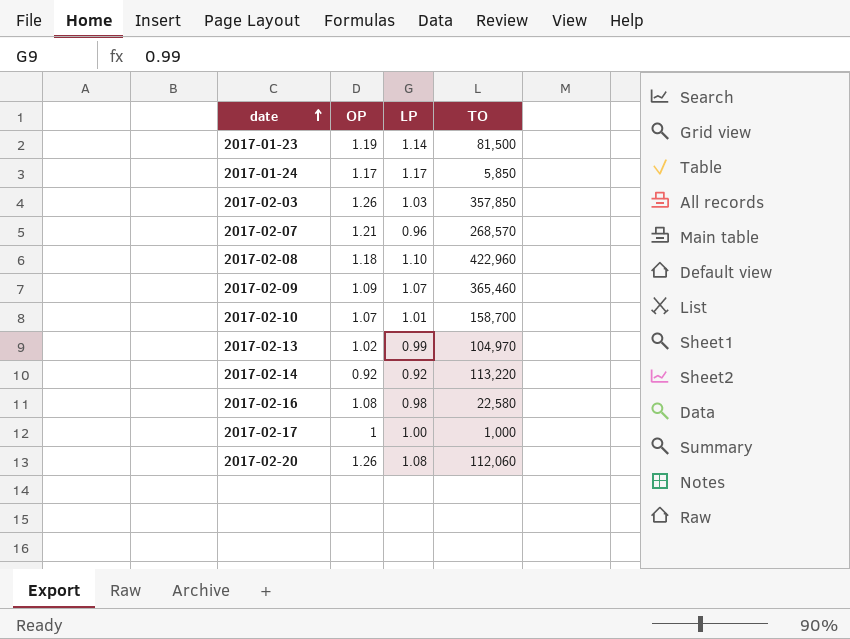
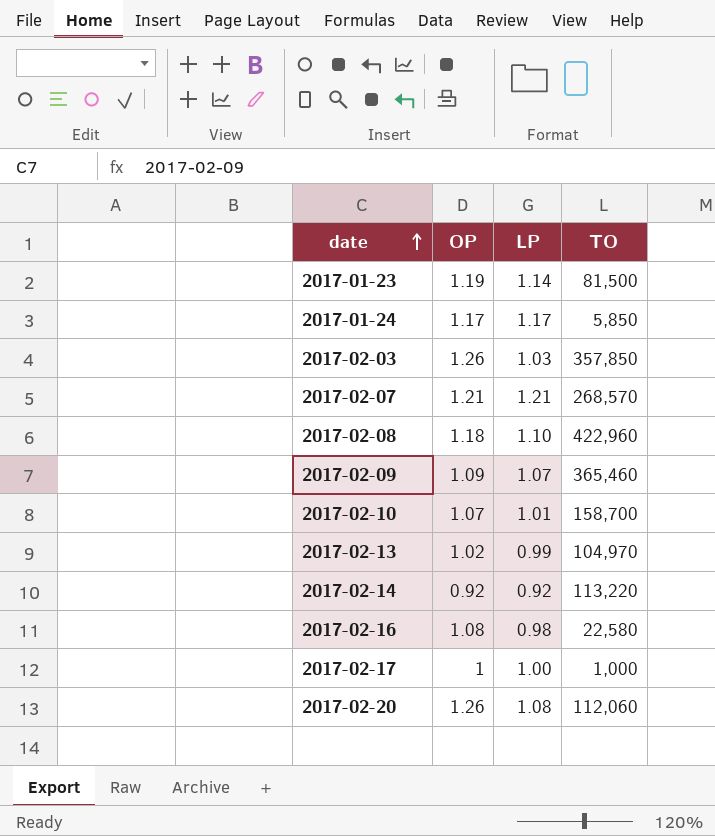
2017-02-07 | LP: 0.96 -> 1.21

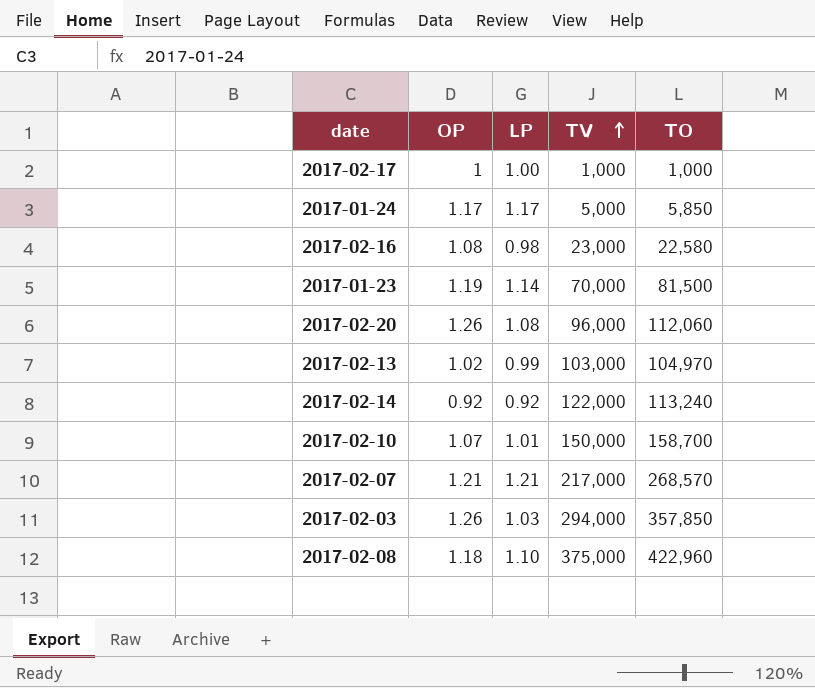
row order: date ascending -> TV ascending
column TV | position: none -> 4
row 2017-02-09: 1.09 | 1.07 | 365,460 -> none
2017-02-14 | TO: 113,220 -> 113,240

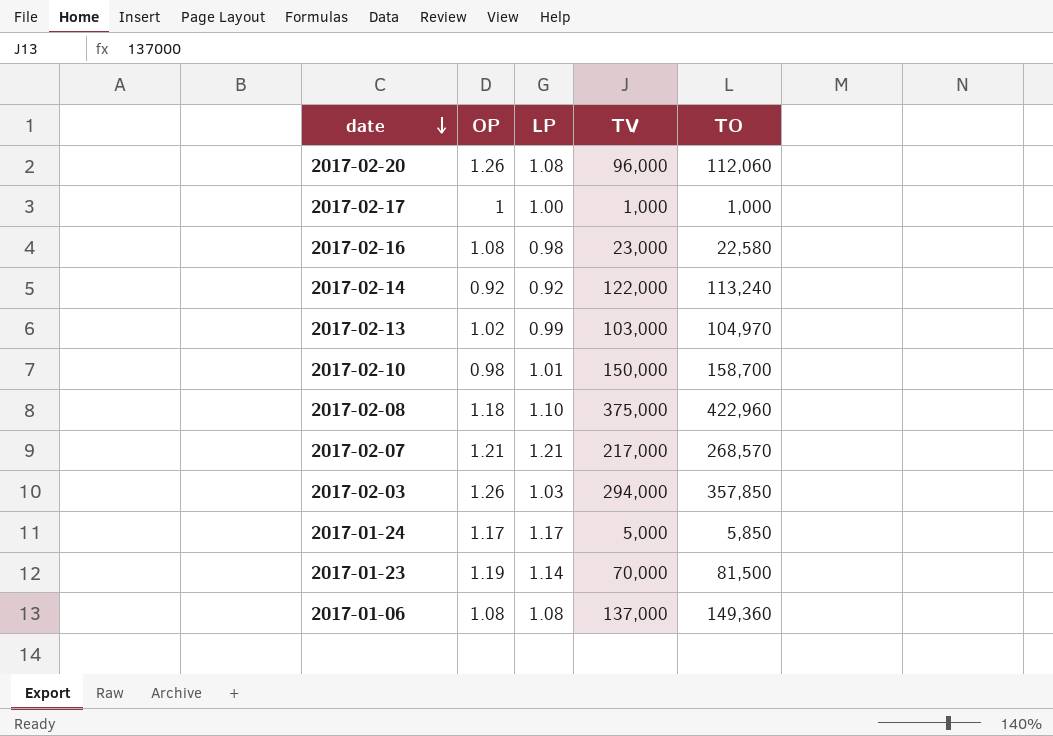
row order: TV ascending -> date descending
2017-02-10 | OP: 1.07 -> 0.98
row 2017-01-06: none -> 1.08 | 1.08 | 137,000 | 149,360

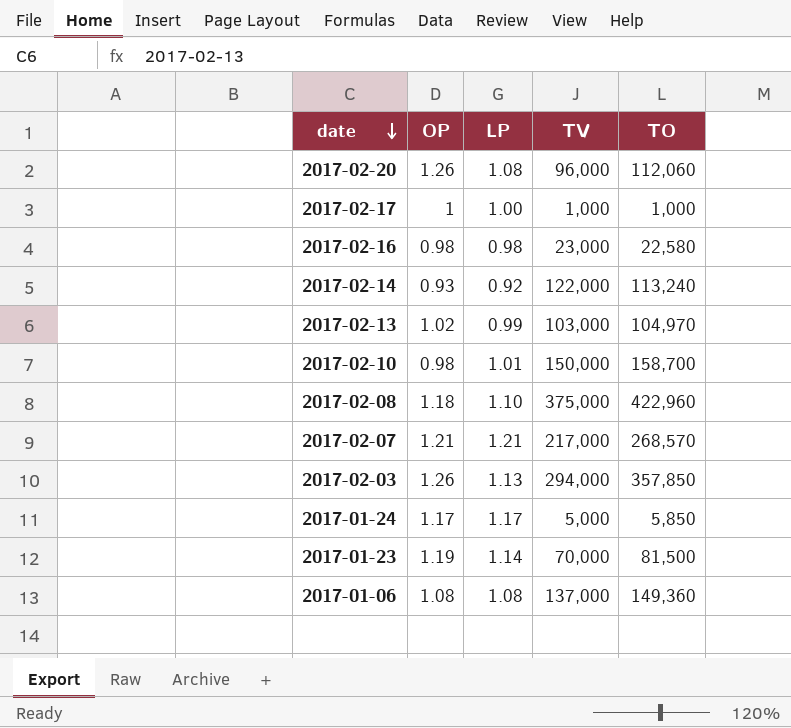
2017-02-16 | OP: 1.08 -> 0.98
2017-02-14 | OP: 0.92 -> 0.93
2017-02-03 | LP: 1.03 -> 1.13

